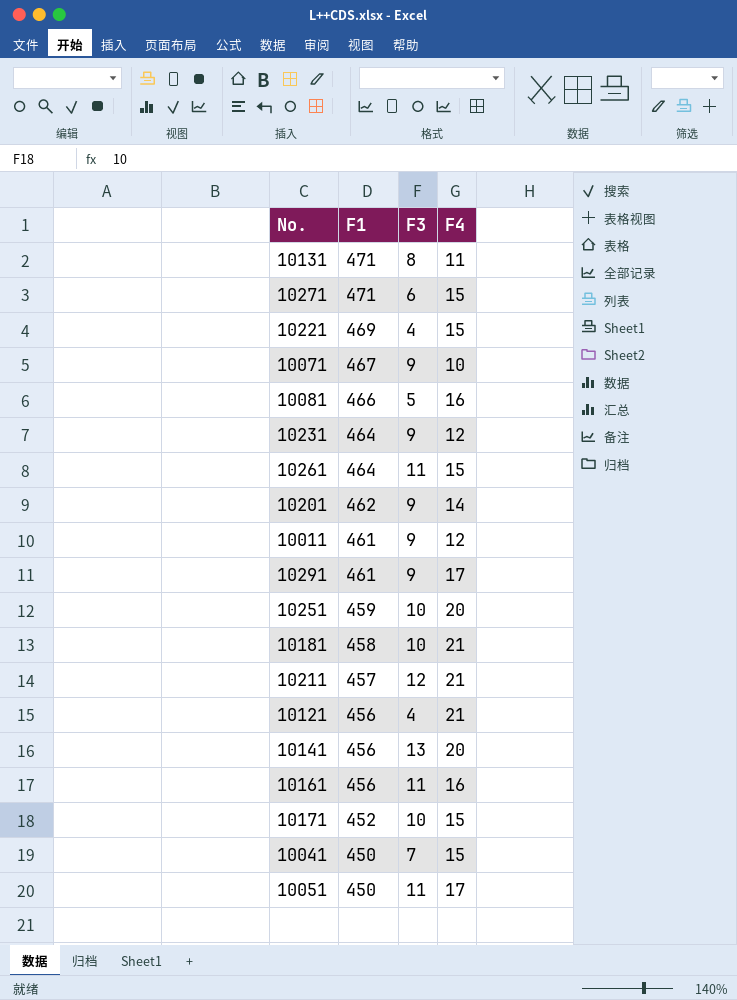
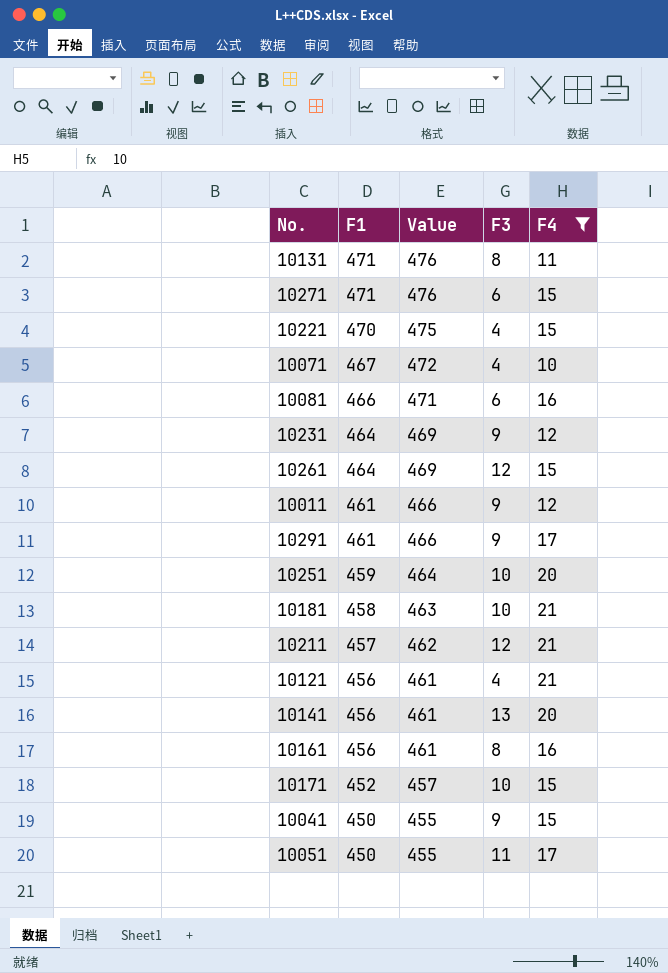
filter: none -> F4 != 14
column Value | formula: none -> [F1] + 5
10221 | F1: 469 -> 470
10071 | F3: 9 -> 4
10081 | F3: 5 -> 6
10261 | F3: 11 -> 12
10161 | F3: 11 -> 8
10041 | F3: 7 -> 9

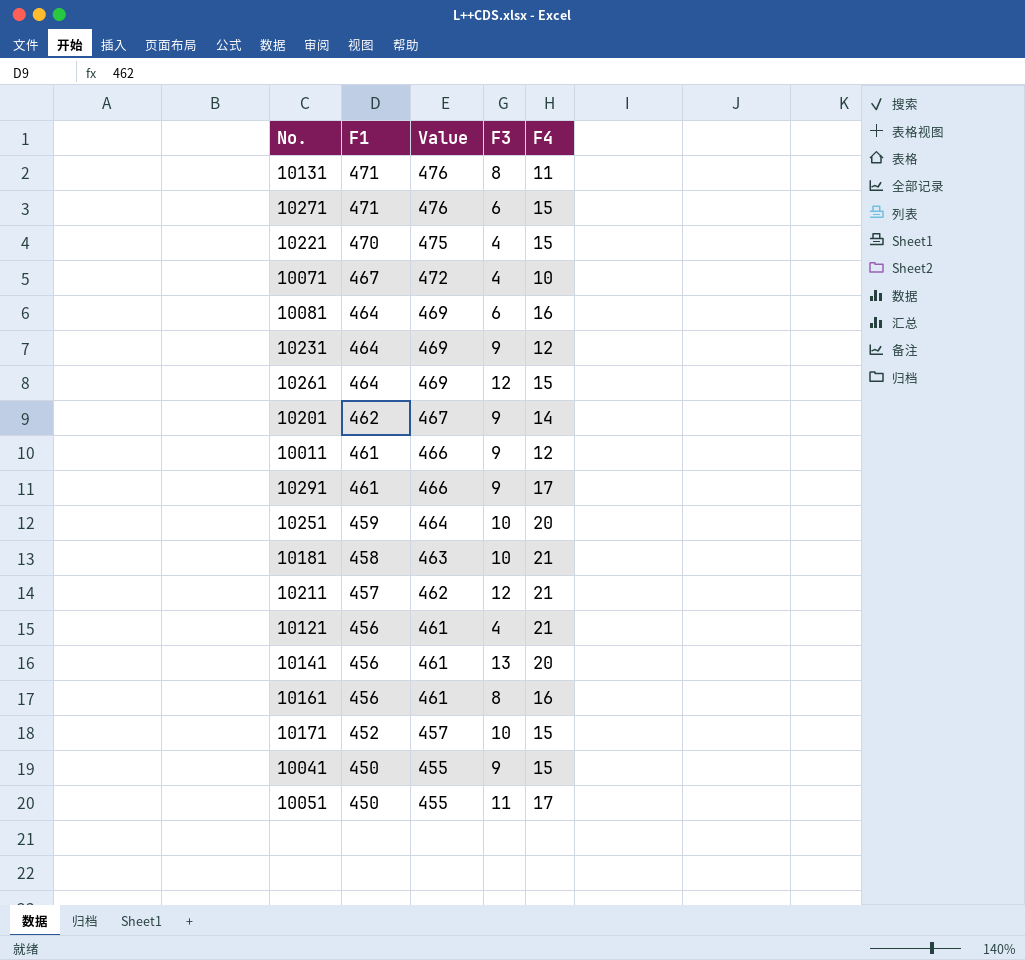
filter: F4 != 14 -> none
10081 | F1: 466 -> 464
10081 | Value: 471 -> 469

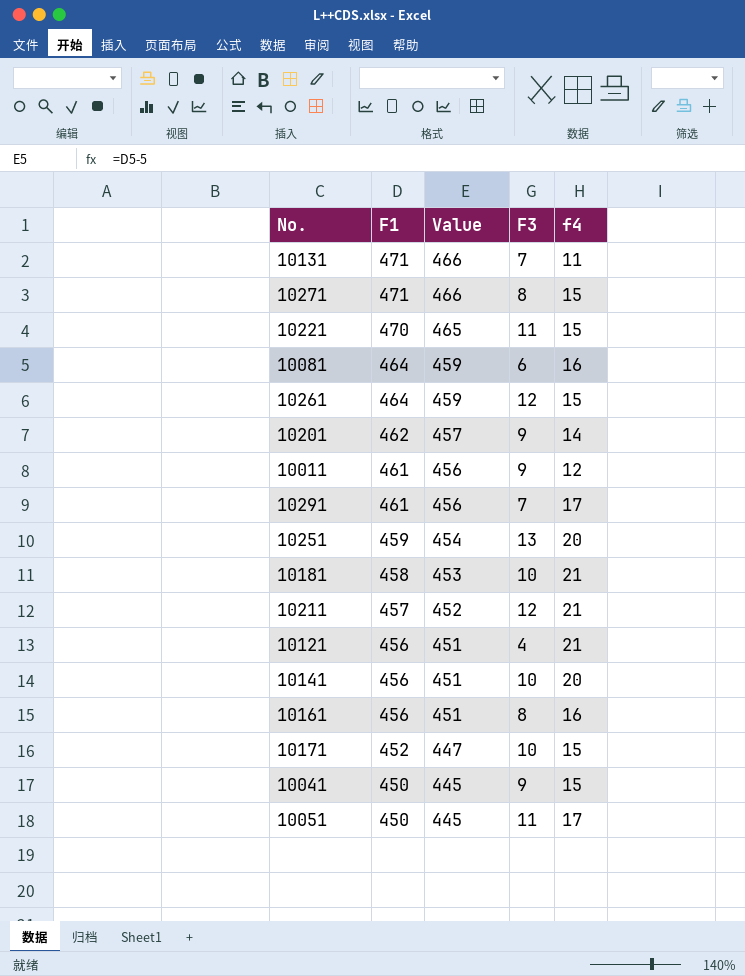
column Value | formula: [F1] + 5 -> [F1] - 5
column name: F4 -> f4
row 10071: 467 | 472 | 4 | 10 -> none
row 10231: 464 | 469 | 9 | 12 -> none
10131 | F3: 8 -> 7
10271 | F3: 6 -> 8
10221 | F3: 4 -> 11
10291 | F3: 9 -> 7
10251 | F3: 10 -> 13
10141 | F3: 13 -> 10

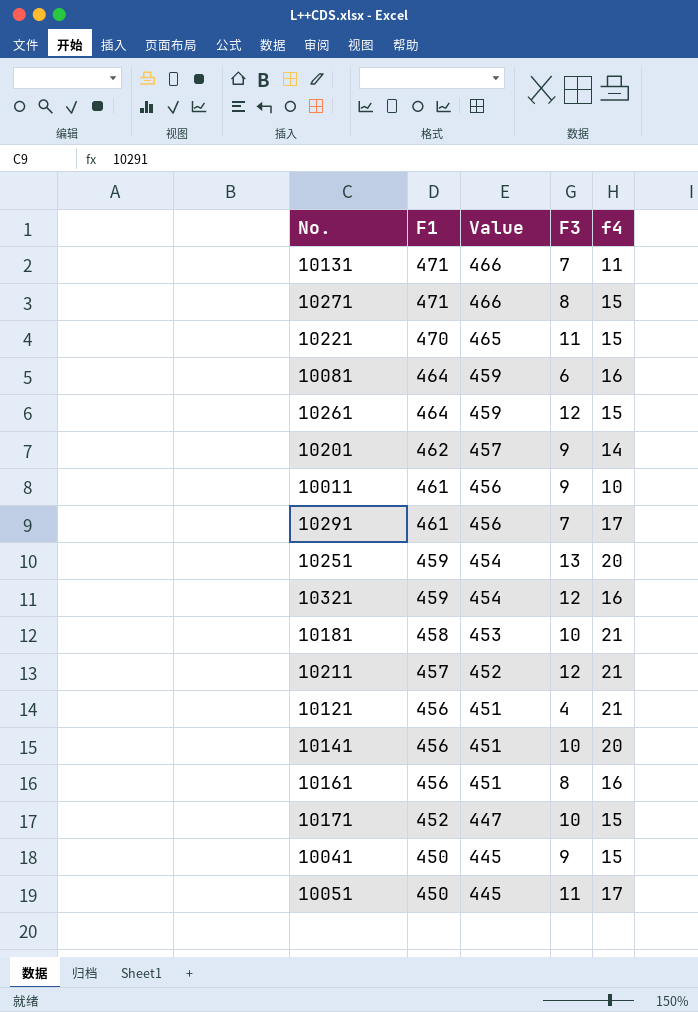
10011 | f4: 12 -> 10
row 10321: none -> 459 | 454 | 12 | 16

